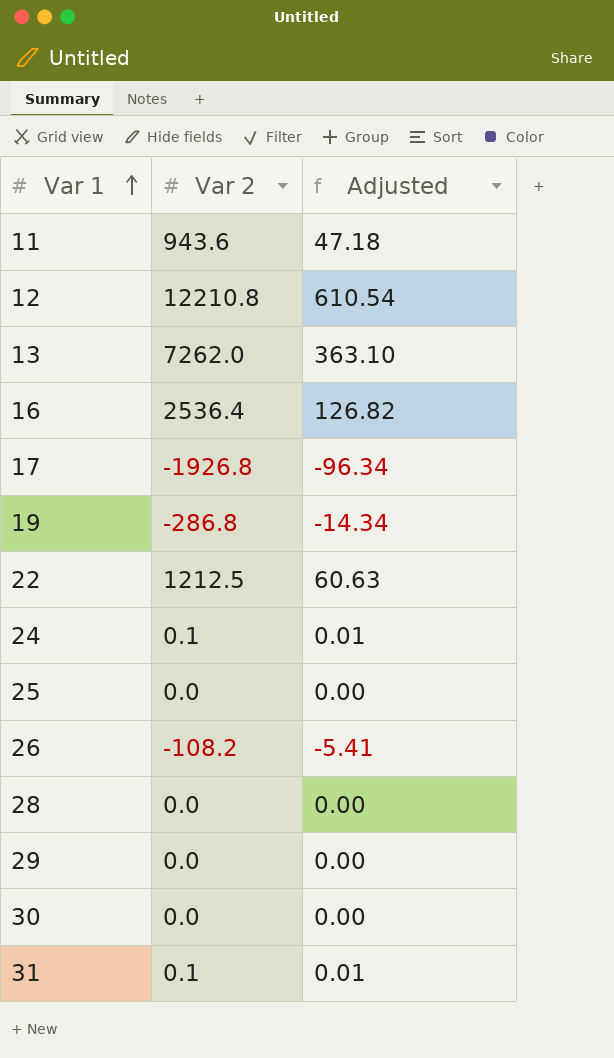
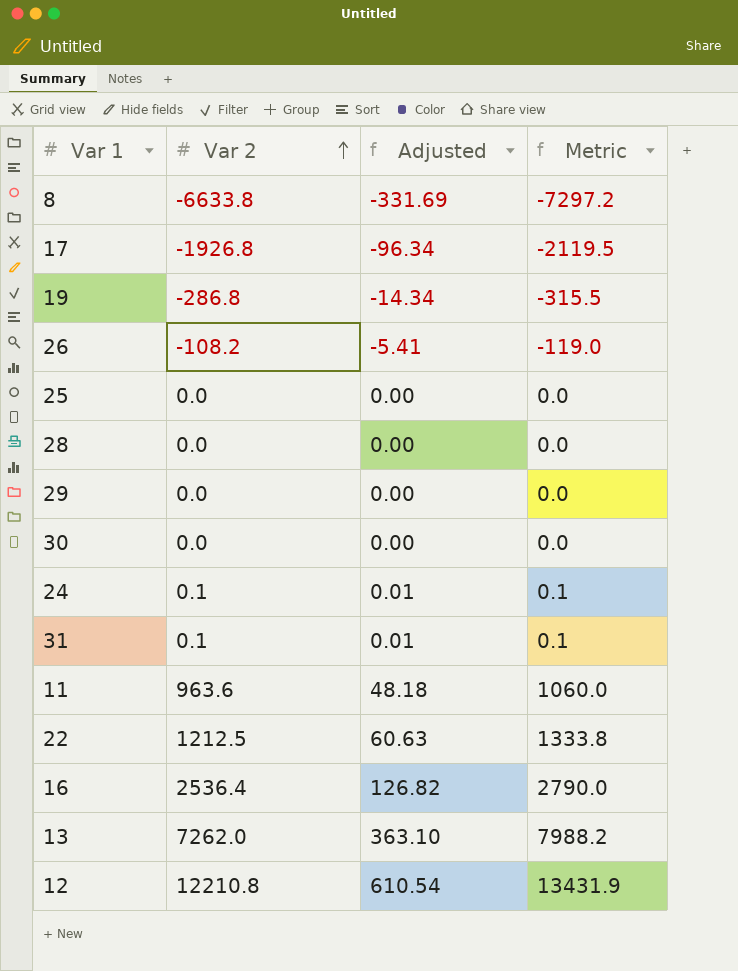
row order: Var 1 ascending -> Var 2 ascending
column Metric | formula: none -> [Var 2] * 1.1
row 8: none -> -6633.8 | -331.69 | -7297.2
11 | Var 2: 943.6 -> 963.6
11 | Adjusted: 47.18 -> 48.18

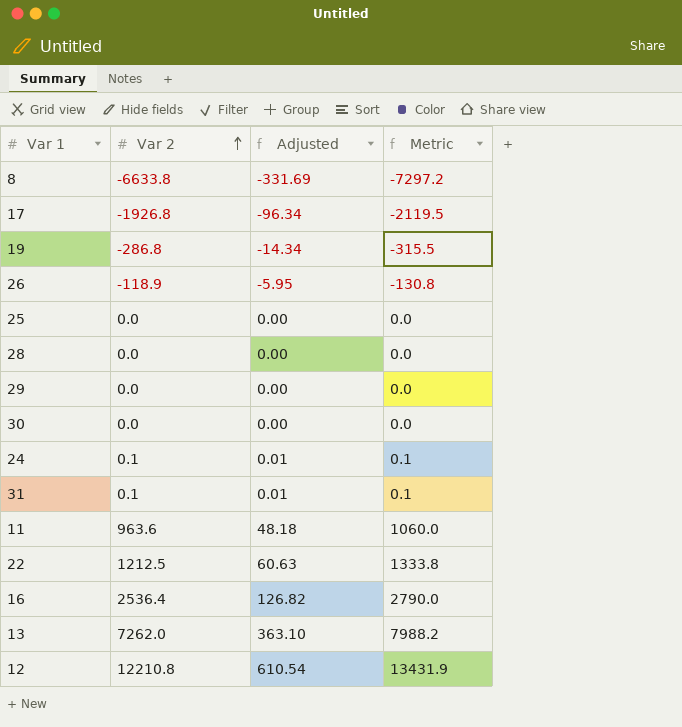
26 | Var 2: -108.2 -> -118.9
26 | Adjusted: -5.41 -> -5.95
26 | Metric: -119.0 -> -130.8

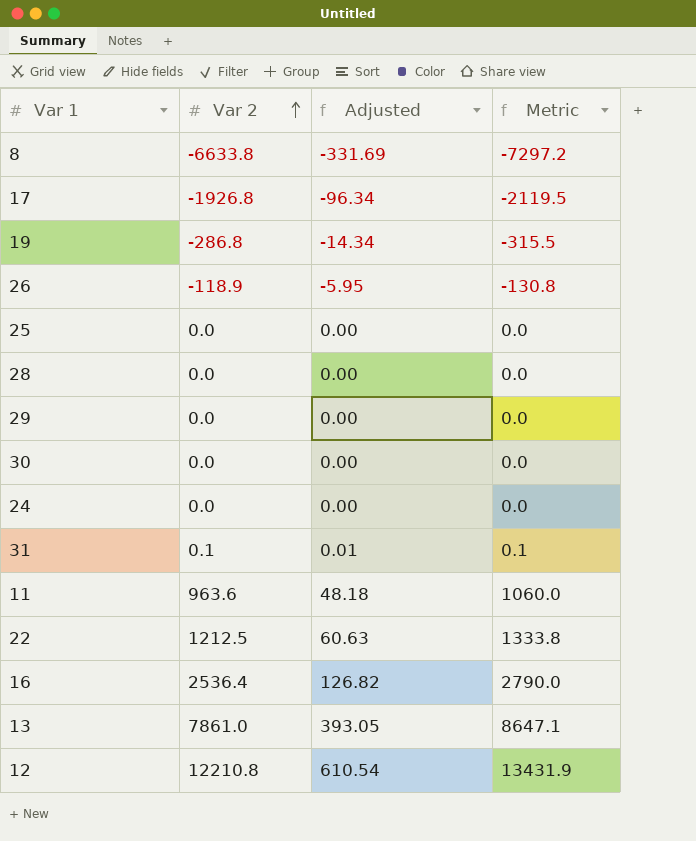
24 | Var 2: 0.1 -> 0.0
24 | Adjusted: 0.01 -> 0.00
24 | Metric: 0.1 -> 0.0
13 | Var 2: 7262.0 -> 7861.0
13 | Adjusted: 363.10 -> 393.05
13 | Metric: 7988.2 -> 8647.1

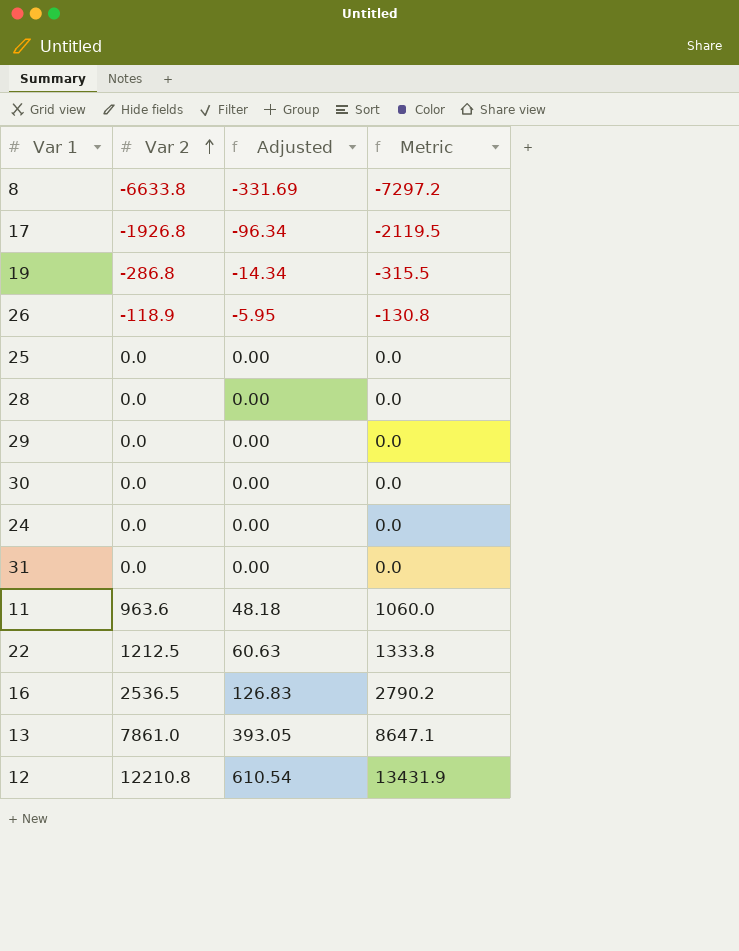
31 | Var 2: 0.1 -> 0.0
31 | Adjusted: 0.01 -> 0.00
31 | Metric: 0.1 -> 0.0
16 | Var 2: 2536.4 -> 2536.5
16 | Adjusted: 126.82 -> 126.83
16 | Metric: 2790.0 -> 2790.2

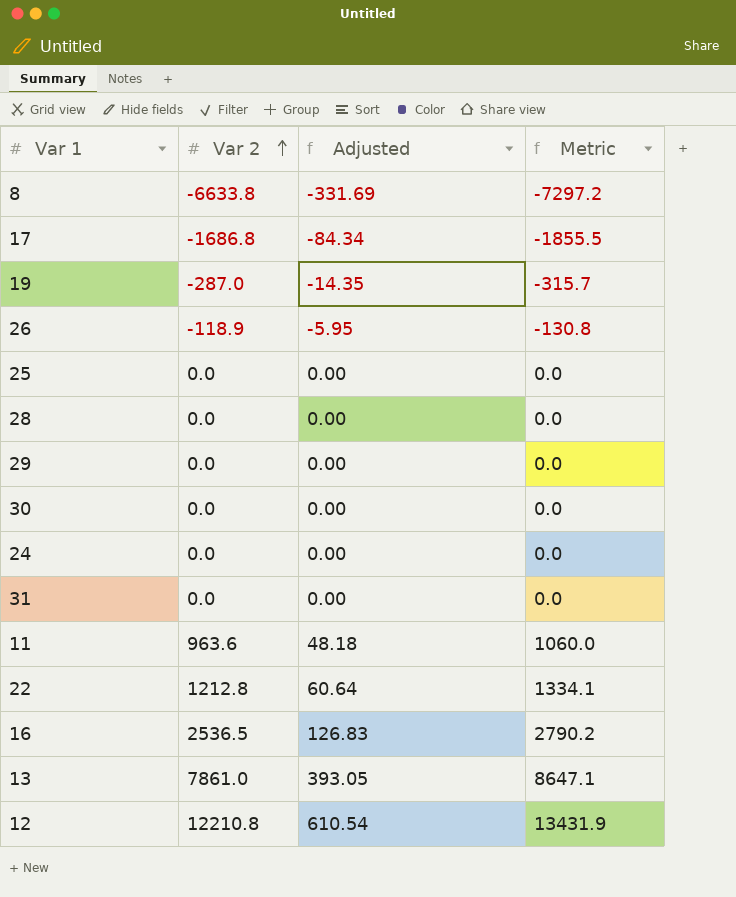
17 | Var 2: -1926.8 -> -1686.8
17 | Adjusted: -96.34 -> -84.34
17 | Metric: -2119.5 -> -1855.5
19 | Var 2: -286.8 -> -287.0
19 | Adjusted: -14.34 -> -14.35
19 | Metric: -315.5 -> -315.7
22 | Var 2: 1212.5 -> 1212.8
22 | Adjusted: 60.63 -> 60.64
22 | Metric: 1333.8 -> 1334.1

